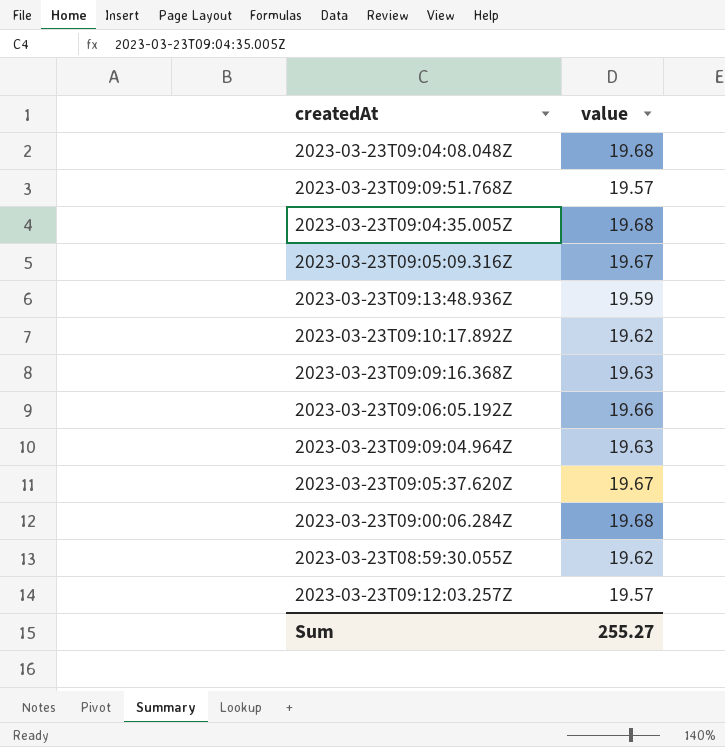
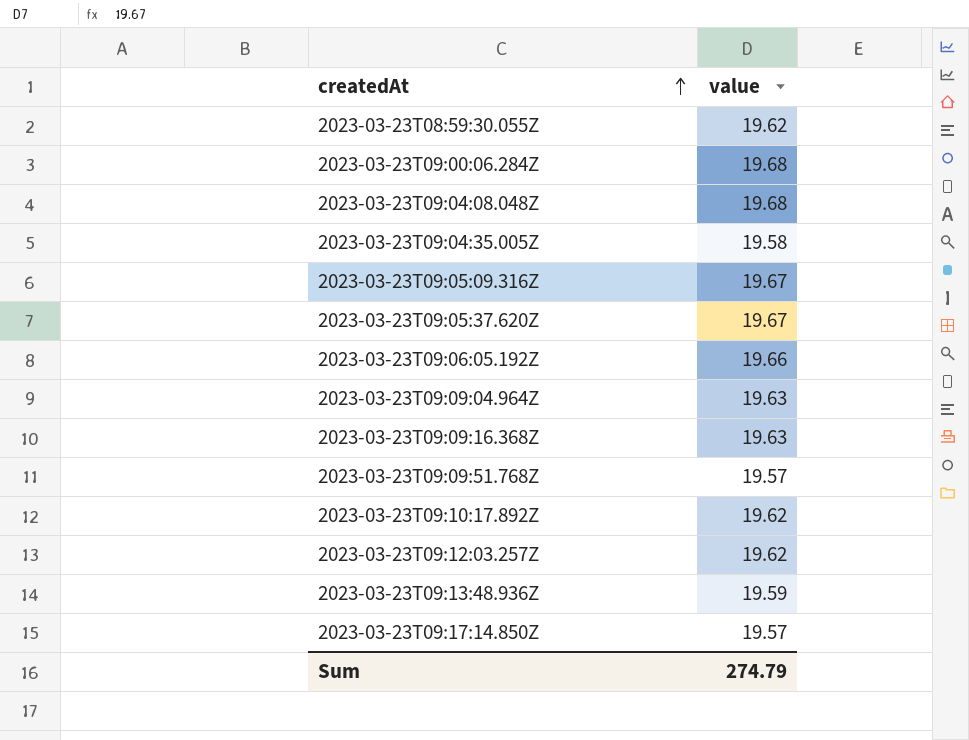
row order: none -> createdAt ascending
2023-03-23T09:04:35.005Z | value: 19.68 -> 19.58
2023-03-23T09:12:03.257Z | value: 19.57 -> 19.62
row 2023-03-23T09:17:14.850Z: none -> 19.57
Sum | value: 255.27 -> 274.79

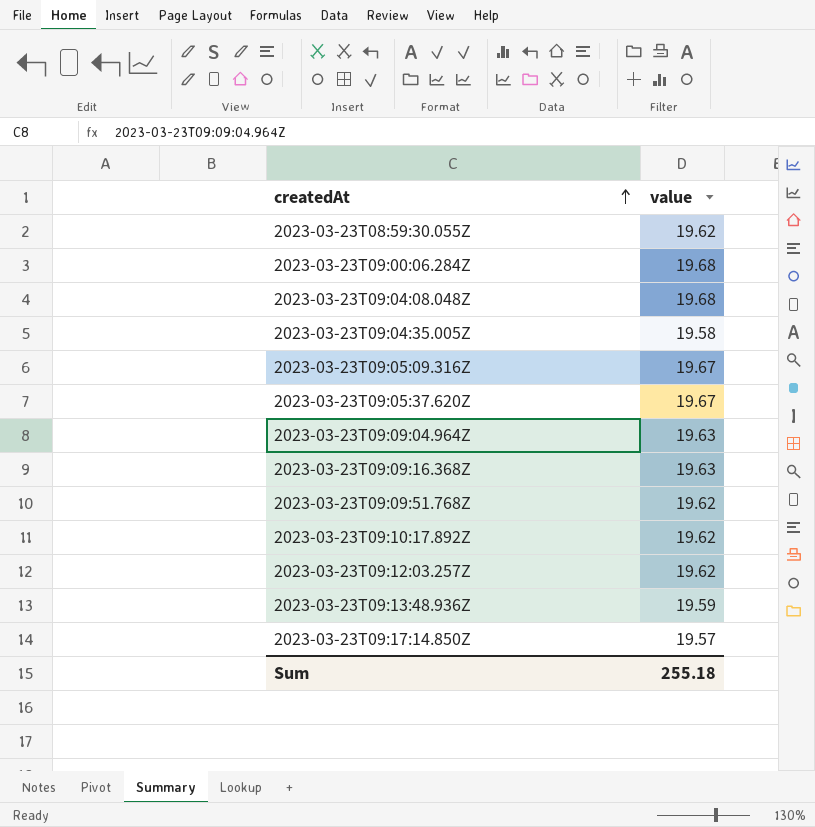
row 2023-03-23T09:06:05.192Z: 19.66 -> none
2023-03-23T09:09:51.768Z | value: 19.57 -> 19.62
Sum | value: 274.79 -> 255.18

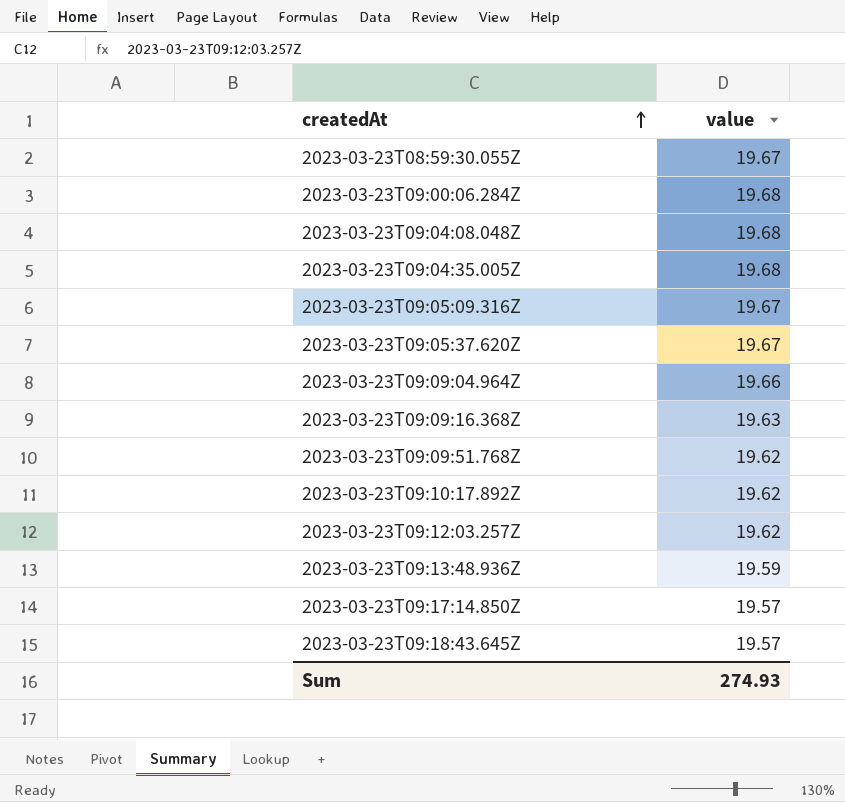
2023-03-23T08:59:30.055Z | value: 19.62 -> 19.67
2023-03-23T09:04:35.005Z | value: 19.58 -> 19.68
2023-03-23T09:09:04.964Z | value: 19.63 -> 19.66
row 2023-03-23T09:18:43.645Z: none -> 19.57
Sum | value: 255.18 -> 274.93

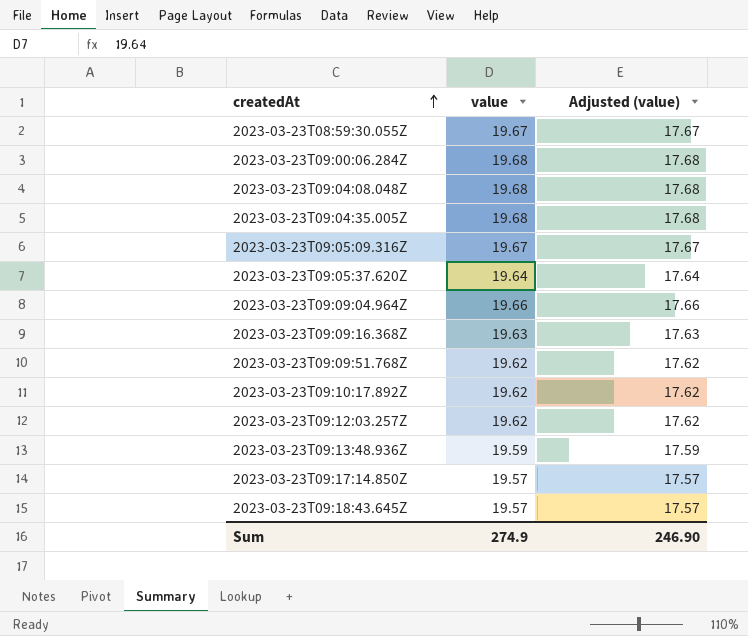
column Adjusted (value) | formula: none -> [value] - 2
2023-03-23T09:05:37.620Z | value: 19.67 -> 19.64
Sum | value: 274.93 -> 274.9

